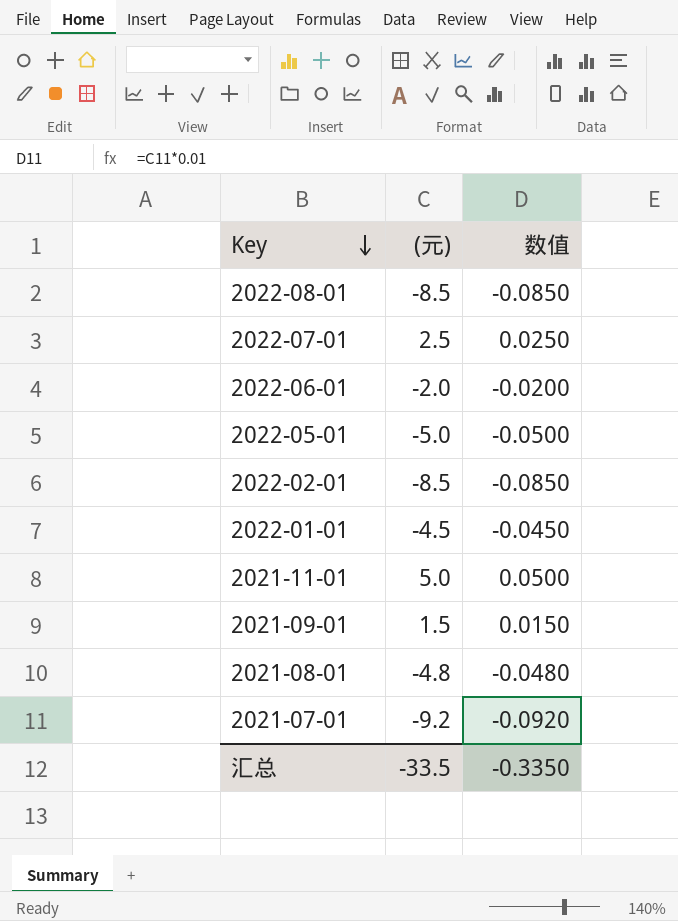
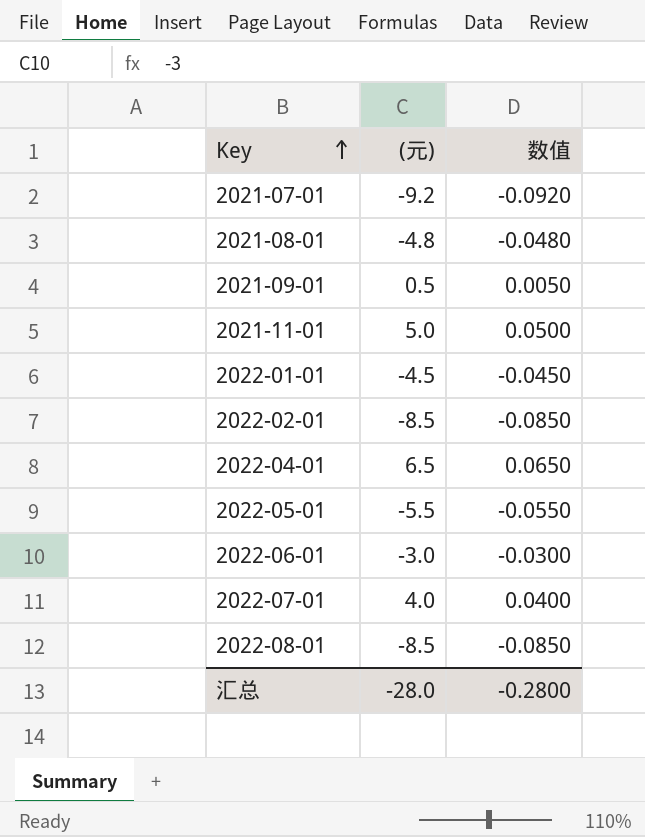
row order: Key descending -> Key ascending
2021-09-01 | (元): 1.5 -> 0.5
2021-09-01 | 数值: 0.0150 -> 0.0050
row 2022-04-01: none -> 6.5 | 0.0650
2022-05-01 | (元): -5.0 -> -5.5
2022-05-01 | 数值: -0.0500 -> -0.0550
2022-06-01 | (元): -2.0 -> -3.0
2022-06-01 | 数值: -0.0200 -> -0.0300
2022-07-01 | (元): 2.5 -> 4.0
2022-07-01 | 数值: 0.0250 -> 0.0400
汇总 | (元): -33.5 -> -28.0
汇总 | 数值: -0.3350 -> -0.2800

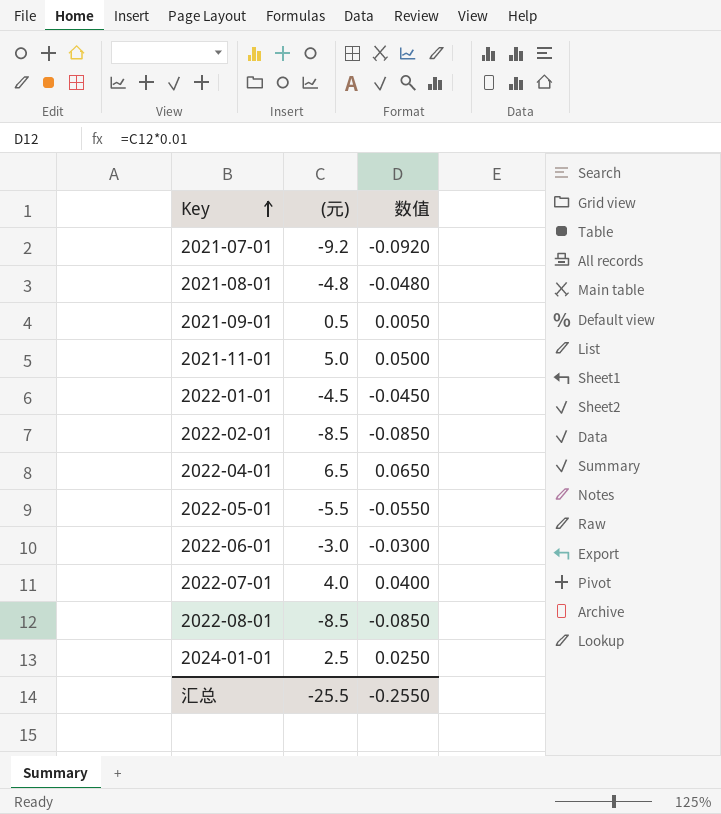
row 2024-01-01: none -> 2.5 | 0.0250
汇总 | (元): -28.0 -> -25.5
汇总 | 数值: -0.2800 -> -0.2550

